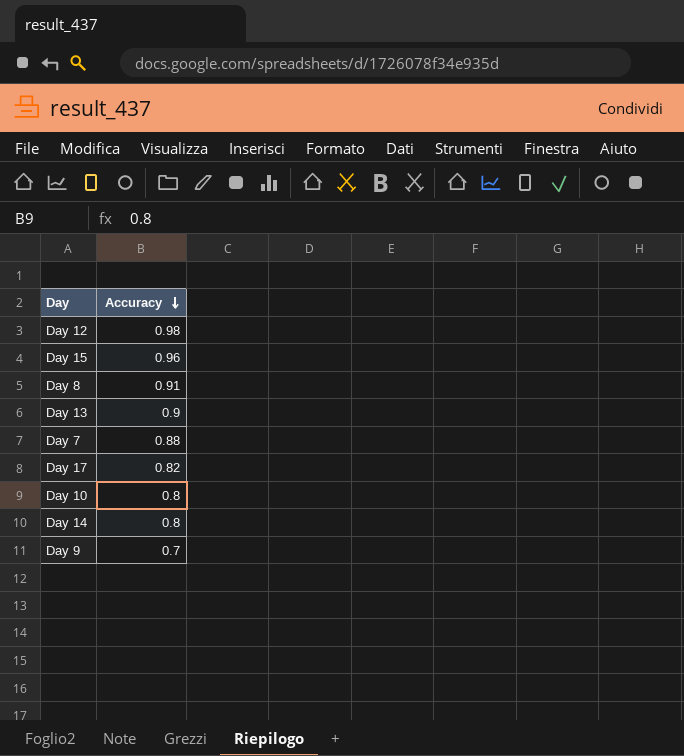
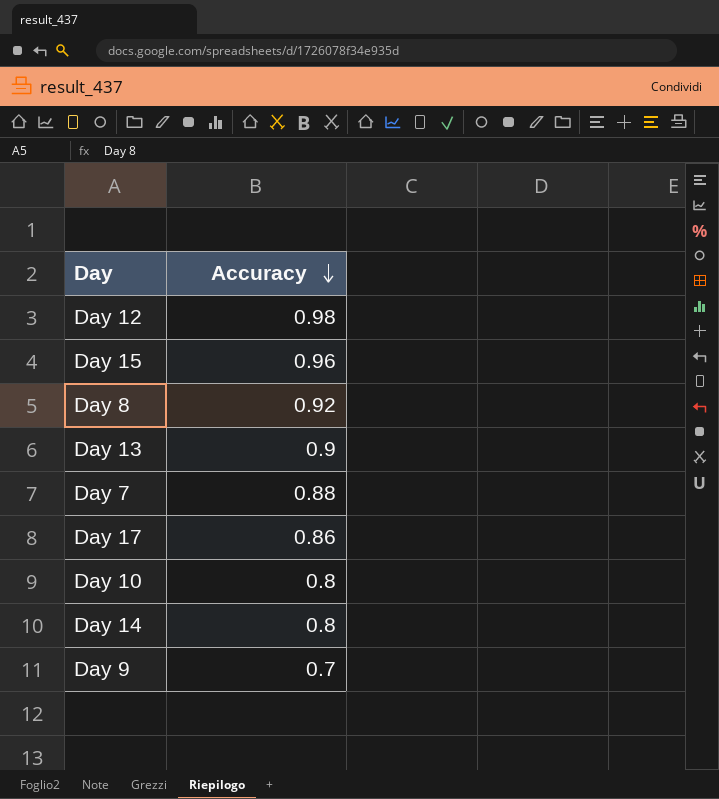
Day 8 | Accuracy: 0.91 -> 0.92
Day 17 | Accuracy: 0.82 -> 0.86

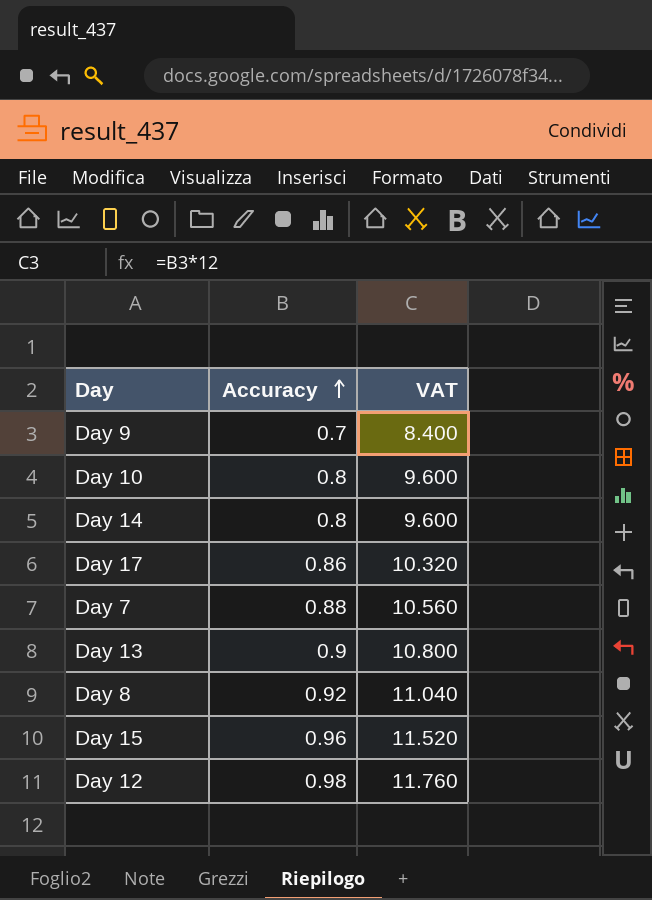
row order: Accuracy descending -> Accuracy ascending
column VAT | formula: none -> [Accuracy] * 12

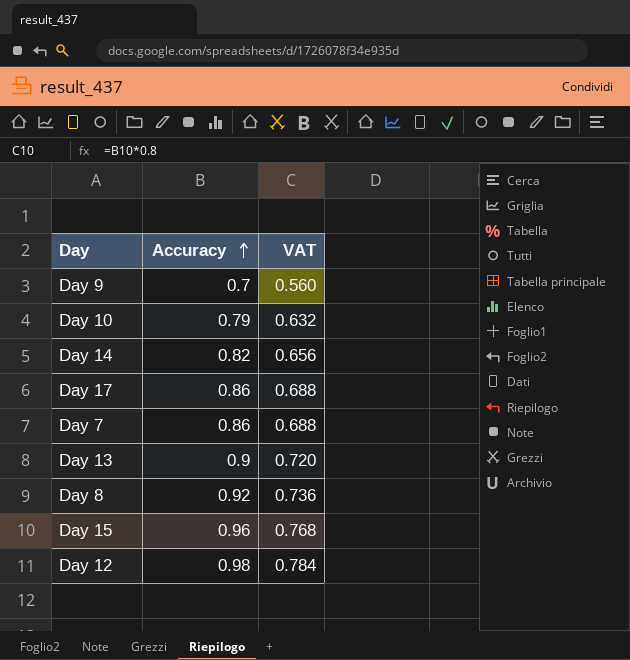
column VAT | formula: [Accuracy] * 12 -> [Accuracy] * 0.8
Day 10 | Accuracy: 0.8 -> 0.79
Day 14 | Accuracy: 0.8 -> 0.82
Day 7 | Accuracy: 0.88 -> 0.86

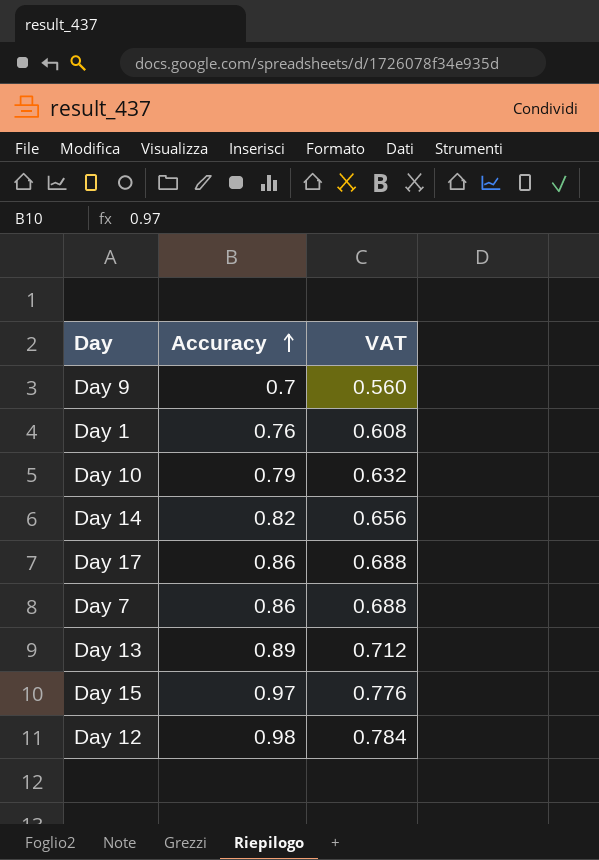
row Day 8: 0.92 | 0.736 -> none
row Day 1: none -> 0.76 | 0.608
Day 13 | Accuracy: 0.9 -> 0.89
Day 13 | VAT: 0.720 -> 0.712
Day 15 | Accuracy: 0.96 -> 0.97
Day 15 | VAT: 0.768 -> 0.776

